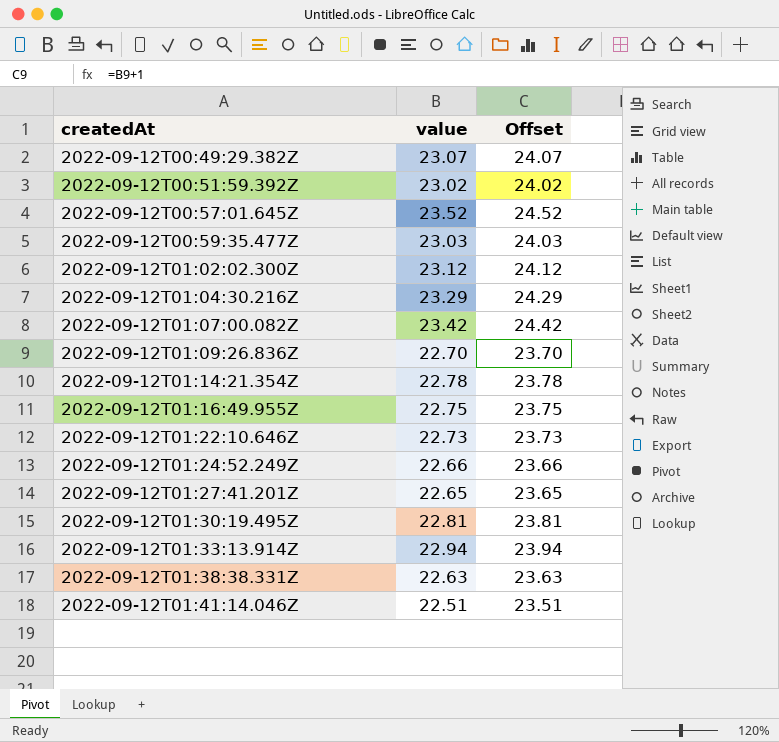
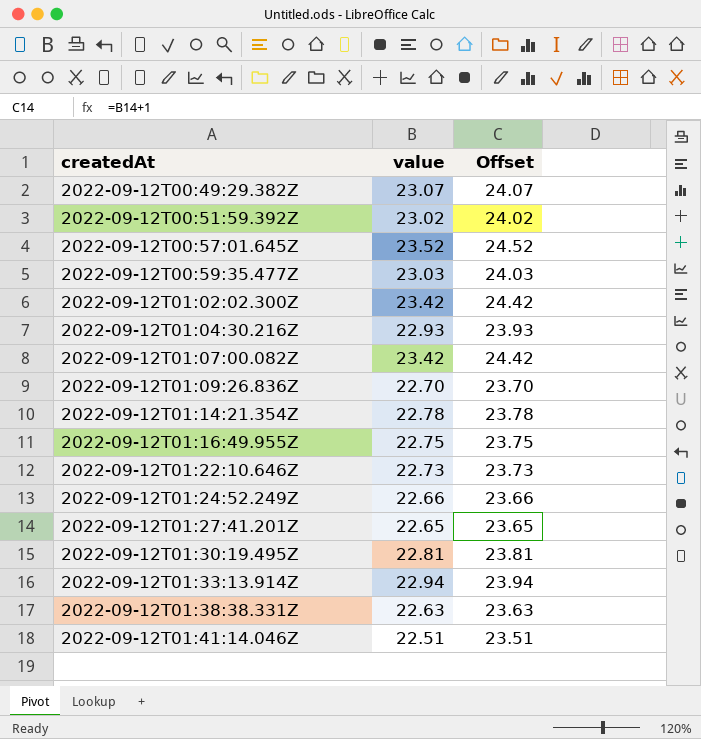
2022-09-12T01:02:02.300Z | value: 23.12 -> 23.42
2022-09-12T01:02:02.300Z | Offset: 24.12 -> 24.42
2022-09-12T01:04:30.216Z | value: 23.29 -> 22.93
2022-09-12T01:04:30.216Z | Offset: 24.29 -> 23.93

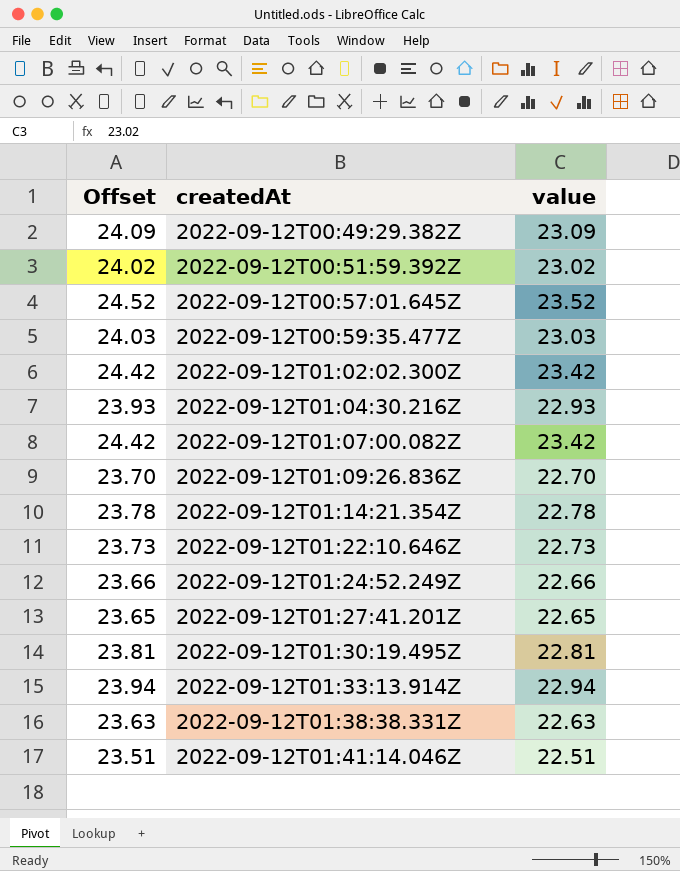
column Offset | position: 3 -> 1
row 2022-09-12T01:16:49.955Z: 22.75 | 23.75 -> none
2022-09-12T00:49:29.382Z | Offset: 24.07 -> 24.09
2022-09-12T00:49:29.382Z | value: 23.07 -> 23.09

